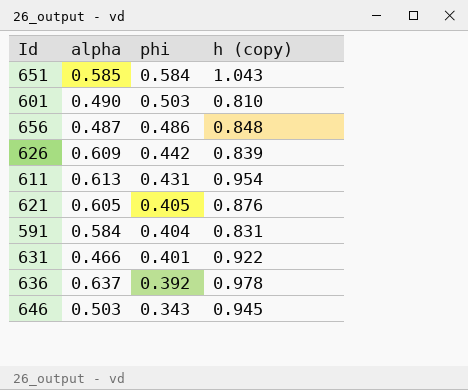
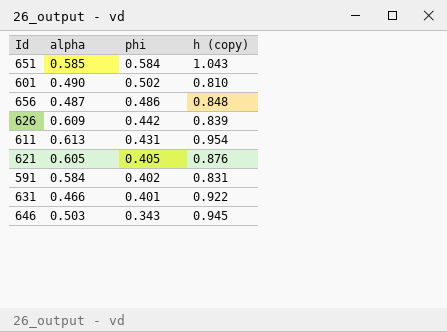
row 636: 0.637 | 0.392 | 0.978 -> none
601 | phi: 0.503 -> 0.502
591 | phi: 0.404 -> 0.402

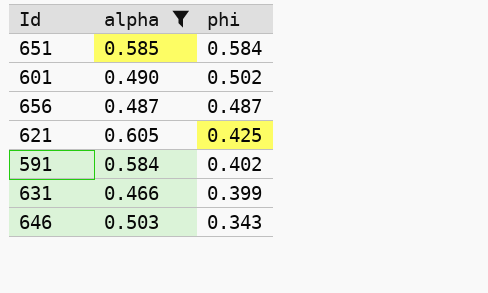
filter: none -> alpha <= 0.605
column h (copy) | position: 4 -> none
656 | phi: 0.486 -> 0.487
621 | phi: 0.405 -> 0.425
631 | phi: 0.401 -> 0.399

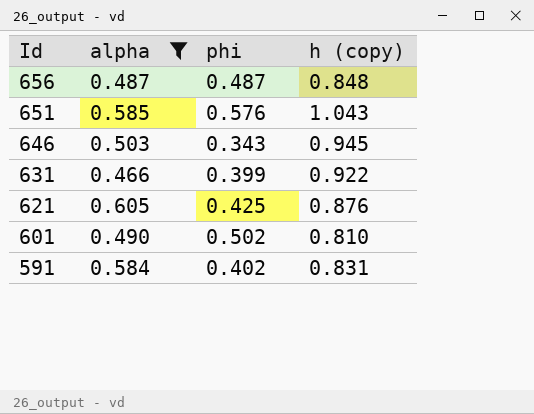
row order: phi descending -> Id descending
column h (copy) | position: none -> 4
651 | phi: 0.584 -> 0.576

